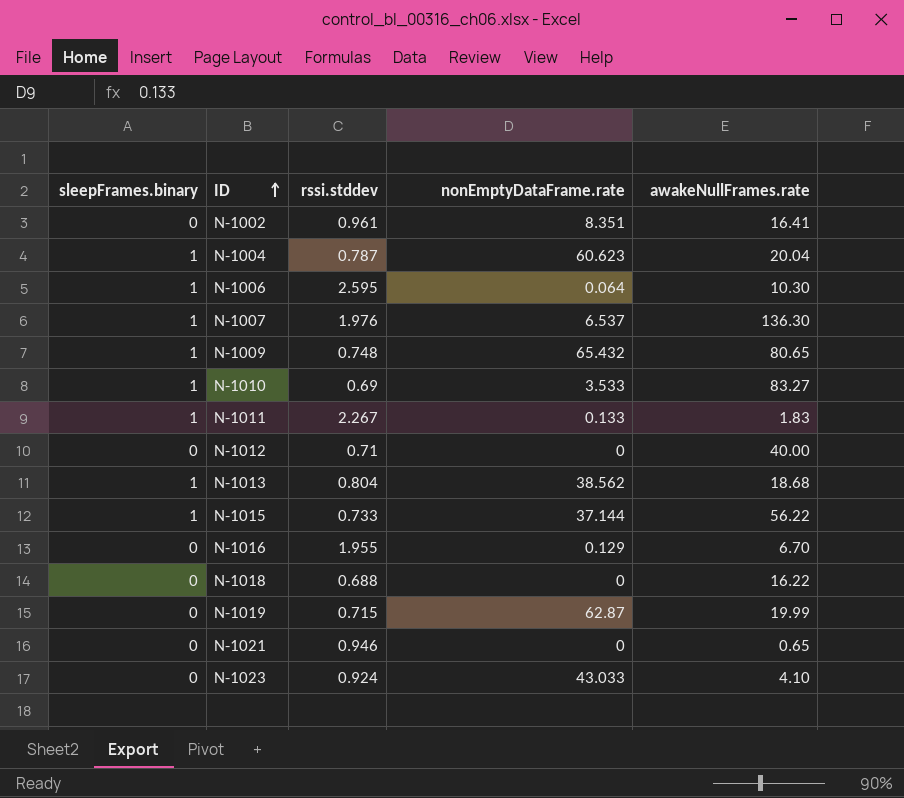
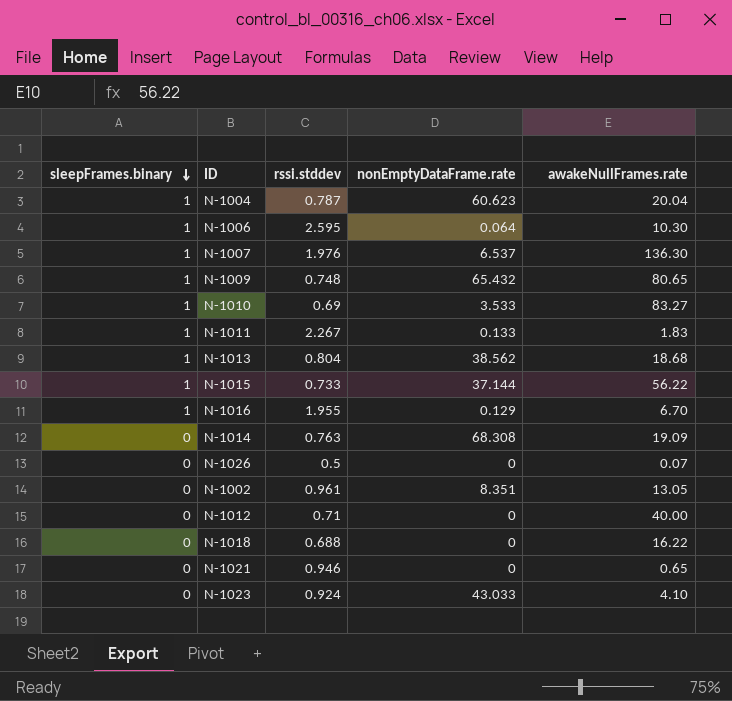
row order: ID ascending -> sleepFrames.binary descending
row N-1019: 0 | 0.715 | 62.87 | 19.99 -> none
N-1016 | sleepFrames.binary: 0 -> 1
row N-1014: none -> 0 | 0.763 | 68.308 | 19.09
row N-1026: none -> 0 | 0.5 | 0 | 0.07
N-1002 | awakeNullFrames.rate: 16.41 -> 13.05

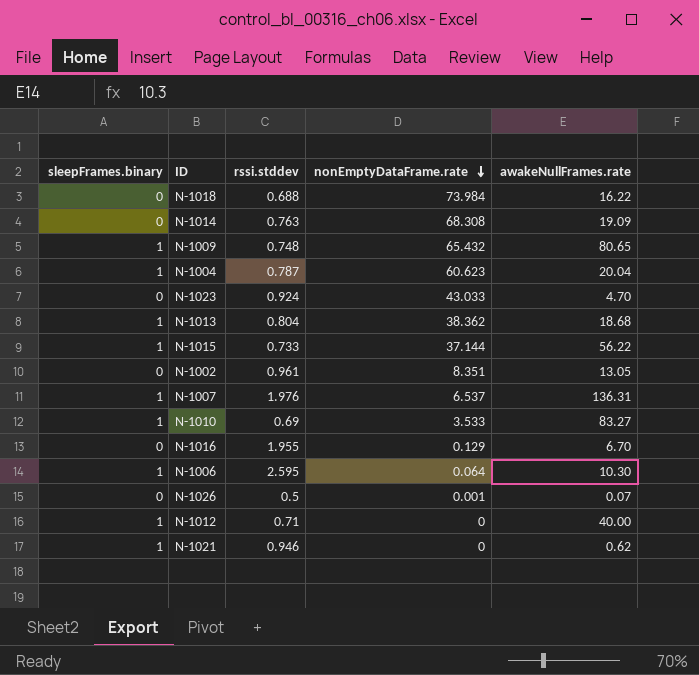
row order: sleepFrames.binary descending -> nonEmptyDataFrame.rate descending
row N-1011: 1 | 2.267 | 0.133 | 1.83 -> none
N-1018 | nonEmptyDataFrame.rate: 0 -> 73.984
N-1023 | awakeNullFrames.rate: 4.10 -> 4.70
N-1013 | nonEmptyDataFrame.rate: 38.562 -> 38.362
N-1007 | awakeNullFrames.rate: 136.30 -> 136.31
N-1016 | sleepFrames.binary: 1 -> 0
N-1026 | nonEmptyDataFrame.rate: 0 -> 0.001
N-1012 | sleepFrames.binary: 0 -> 1
N-1021 | sleepFrames.binary: 0 -> 1
N-1021 | awakeNullFrames.rate: 0.65 -> 0.62

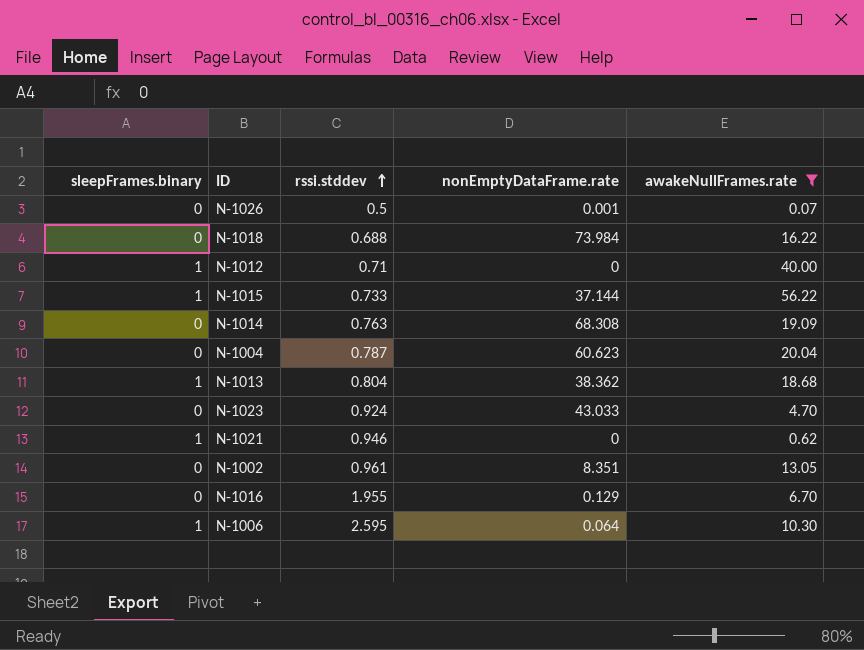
filter: none -> awakeNullFrames.rate <= 56.22
row order: nonEmptyDataFrame.rate descending -> rssi.stddev ascending
N-1004 | sleepFrames.binary: 1 -> 0

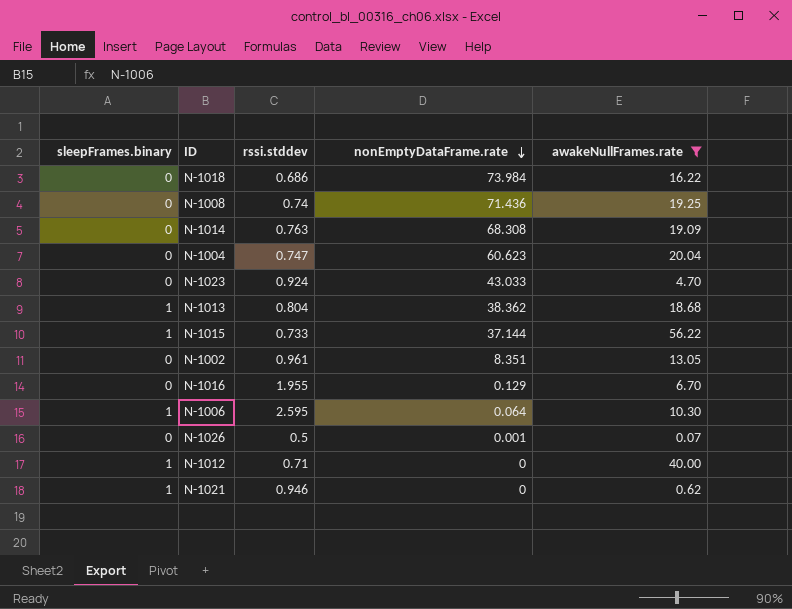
row order: rssi.stddev ascending -> nonEmptyDataFrame.rate descending
N-1018 | rssi.stddev: 0.688 -> 0.686
row N-1008: none -> 0 | 0.74 | 71.436 | 19.25
N-1004 | rssi.stddev: 0.787 -> 0.747

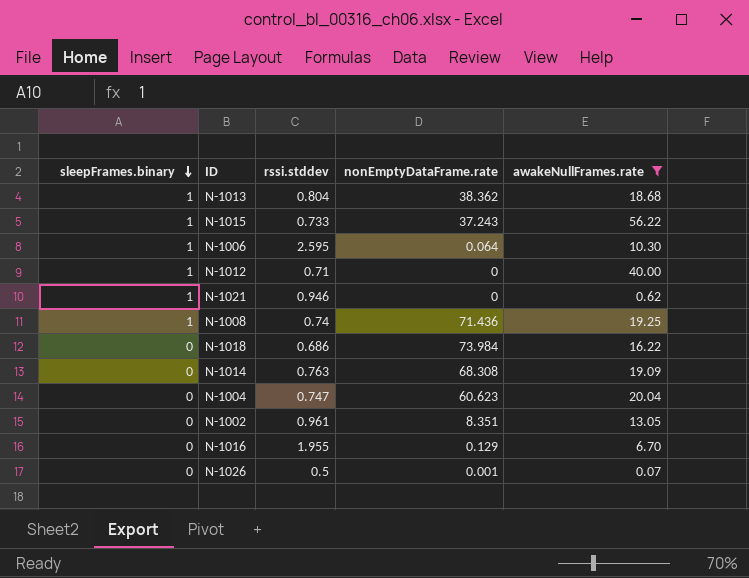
row order: nonEmptyDataFrame.rate descending -> sleepFrames.binary descending
row N-1023: 0 | 0.924 | 43.033 | 4.70 -> none
N-1015 | nonEmptyDataFrame.rate: 37.144 -> 37.243
N-1008 | sleepFrames.binary: 0 -> 1

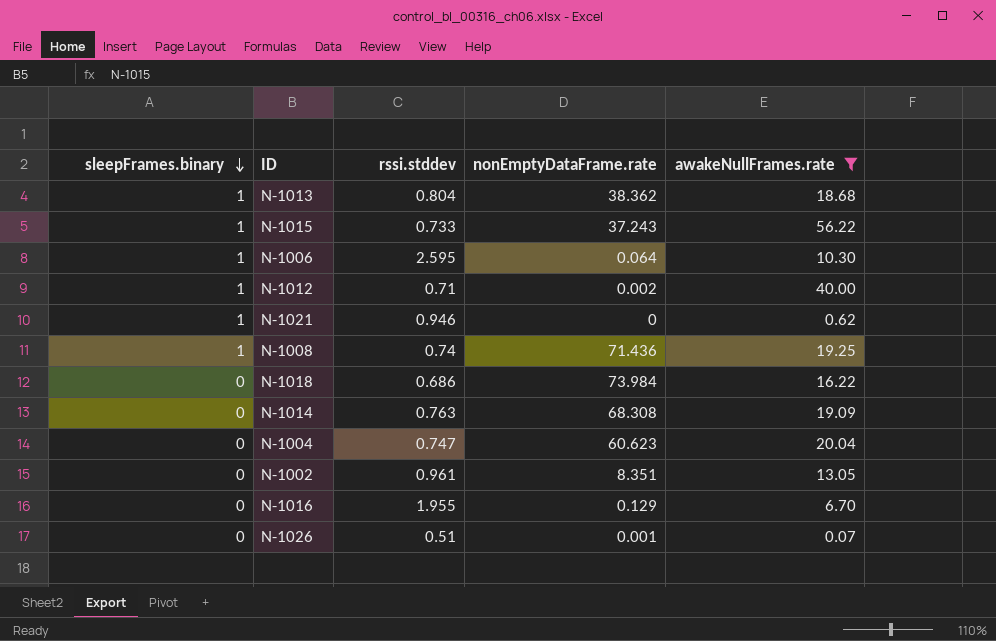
N-1012 | nonEmptyDataFrame.rate: 0 -> 0.002
N-1026 | rssi.stddev: 0.5 -> 0.51

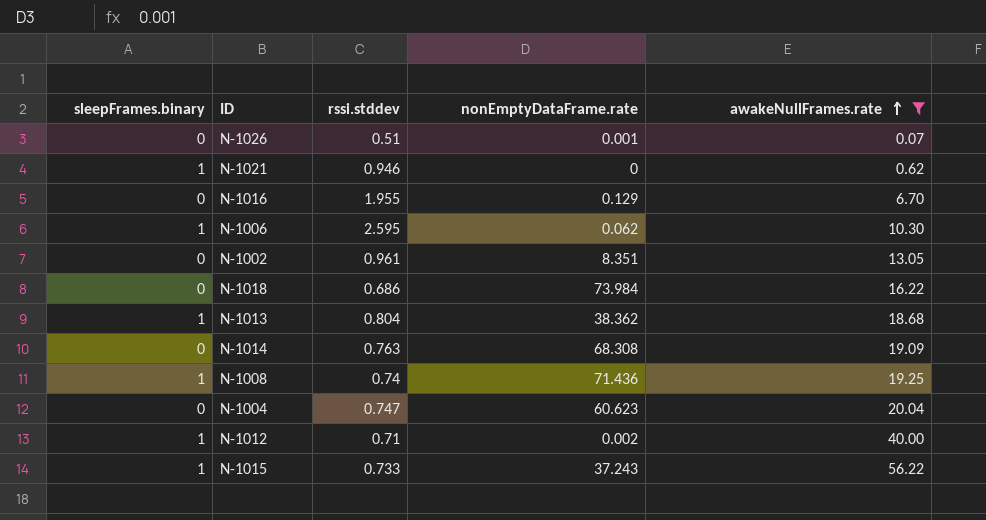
row order: sleepFrames.binary descending -> awakeNullFrames.rate ascending
N-1006 | nonEmptyDataFrame.rate: 0.064 -> 0.062

